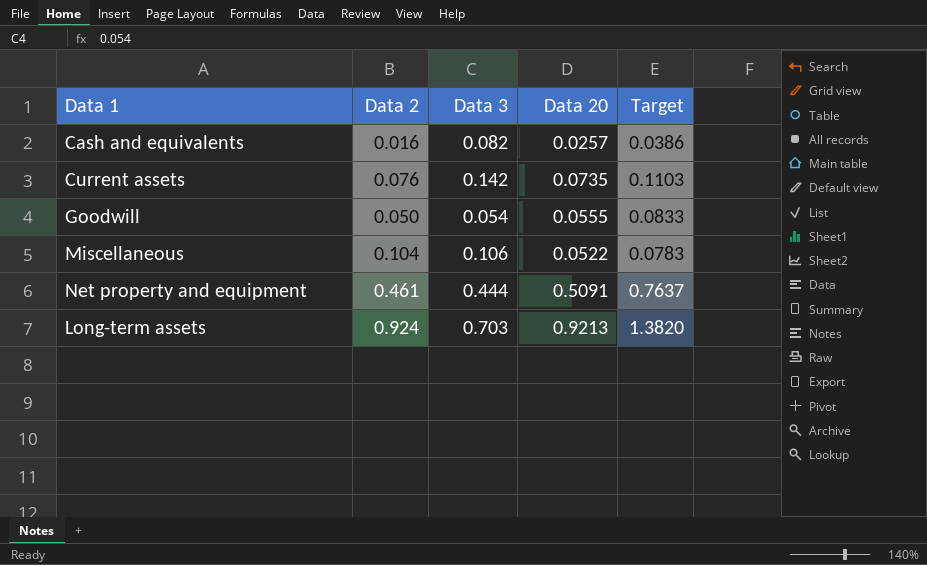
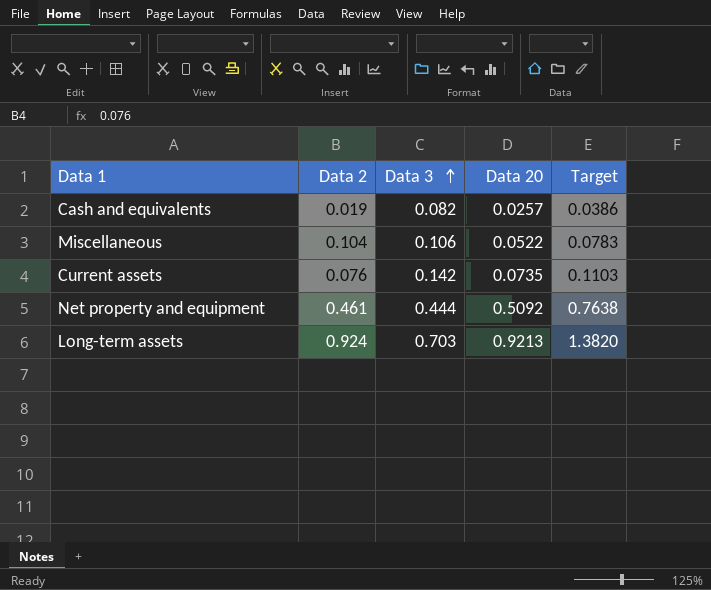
row order: none -> Data 3 ascending
row Goodwill: 0.050 | 0.054 | 0.0555 | 0.0833 -> none
Cash and equivalents | Data 2: 0.016 -> 0.019
Net property and equipment | Data 20: 0.5091 -> 0.5092
Net property and equipment | Target: 0.7637 -> 0.7638

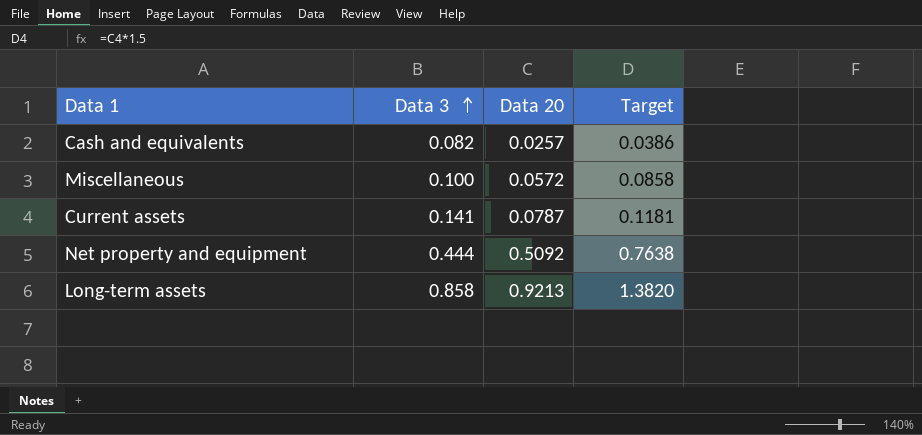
column Data 2 | position: 2 -> none
Miscellaneous | Data 3: 0.106 -> 0.100
Miscellaneous | Data 20: 0.0522 -> 0.0572
Miscellaneous | Target: 0.0783 -> 0.0858
Current assets | Data 3: 0.142 -> 0.141
Current assets | Data 20: 0.0735 -> 0.0787
Current assets | Target: 0.1103 -> 0.1181
Long-term assets | Data 3: 0.703 -> 0.858

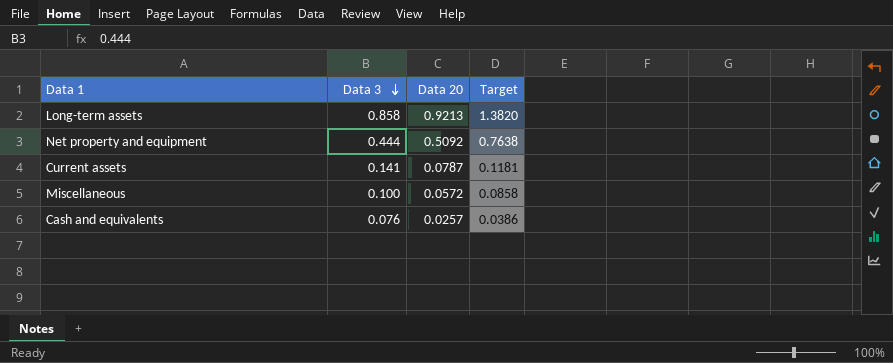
row order: Data 3 ascending -> Data 3 descending
Cash and equivalents | Data 3: 0.082 -> 0.076

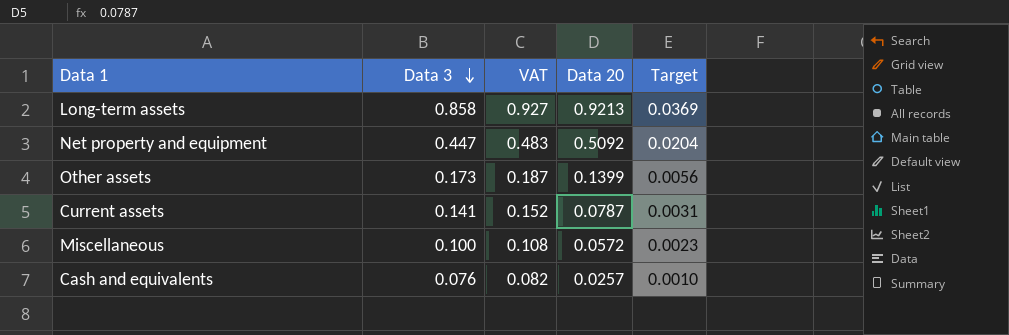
column VAT | formula: none -> [Data 3] * 1.08
column Target | formula: [Data 20] * 1.5 -> [Data 20] * 0.04
Net property and equipment | Data 3: 0.444 -> 0.447
row Other assets: none -> 0.173 | 0.187 | 0.1399 | 0.0056

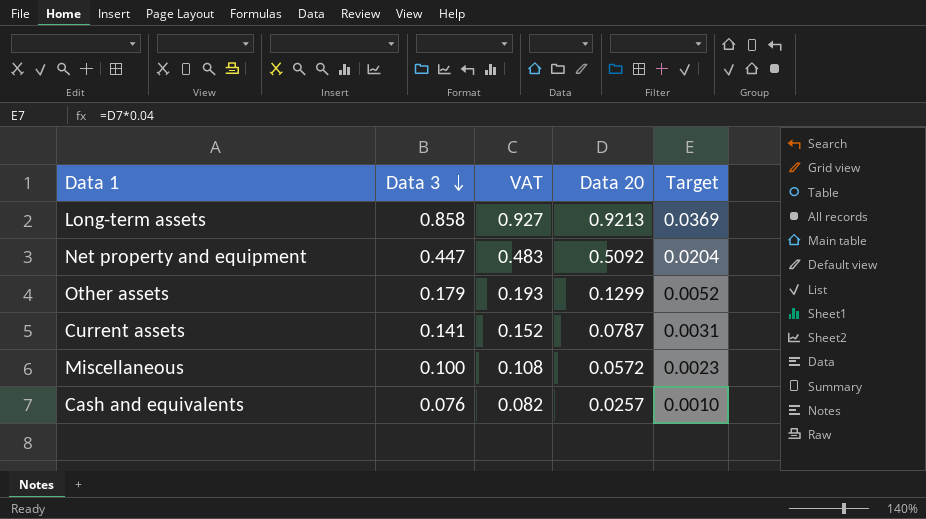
Other assets | Data 3: 0.173 -> 0.179
Other assets | VAT: 0.187 -> 0.193
Other assets | Data 20: 0.1399 -> 0.1299
Other assets | Target: 0.0056 -> 0.0052

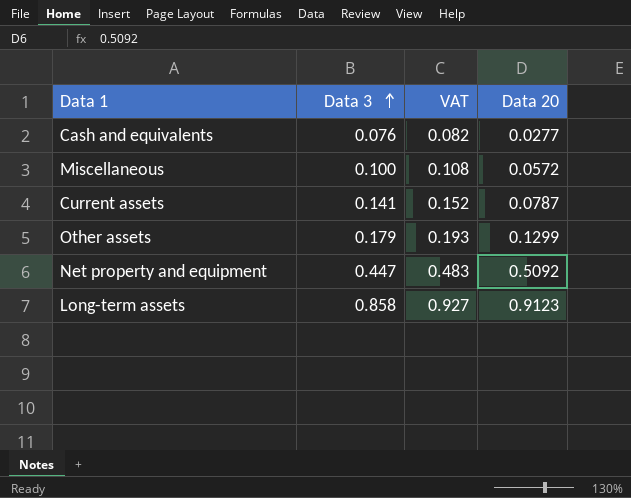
row order: Data 3 descending -> Data 3 ascending
column Target | formula: [Data 20] * 0.04 -> none
Cash and equivalents | Data 20: 0.0257 -> 0.0277
Long-term assets | Data 20: 0.9213 -> 0.9123

